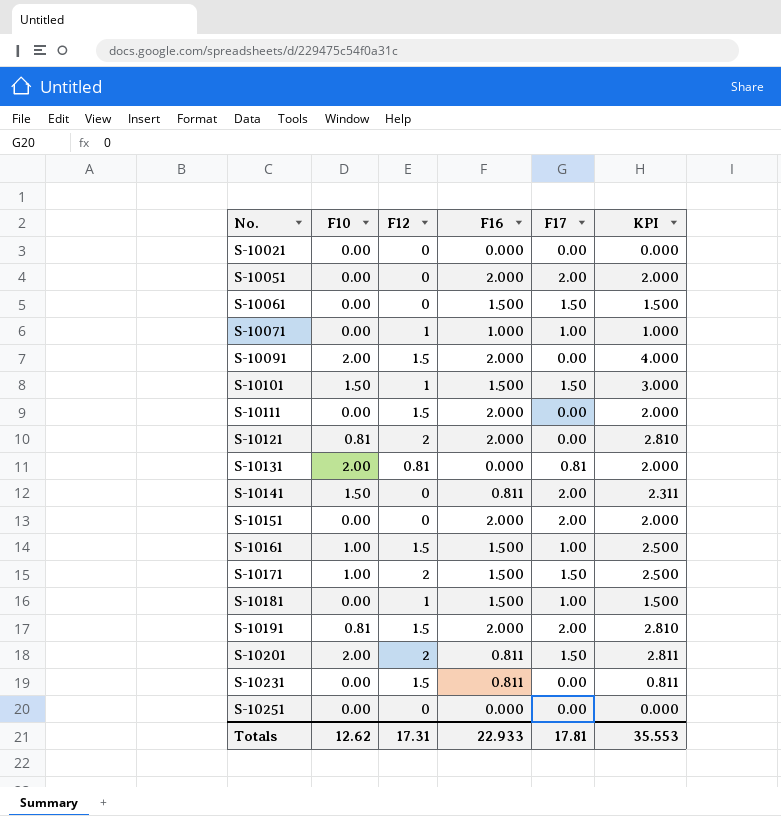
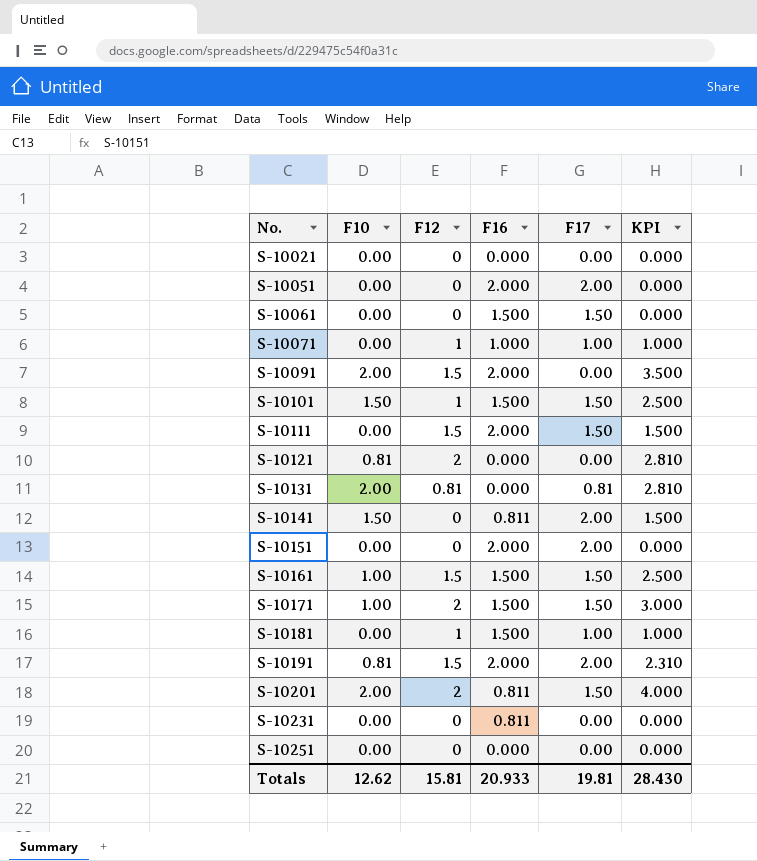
column KPI | formula: [F10] + [F16] -> [F10] + [F12]
S-10111 | F17: 0.00 -> 1.50
S-10121 | F16: 2.000 -> 0.000
S-10161 | F17: 1.00 -> 1.50
S-10231 | F12: 1.5 -> 0
Totals | F12: 17.31 -> 15.81
Totals | F16: 22.933 -> 20.933
Totals | F17: 17.81 -> 19.81
Totals | KPI: 35.553 -> 28.430

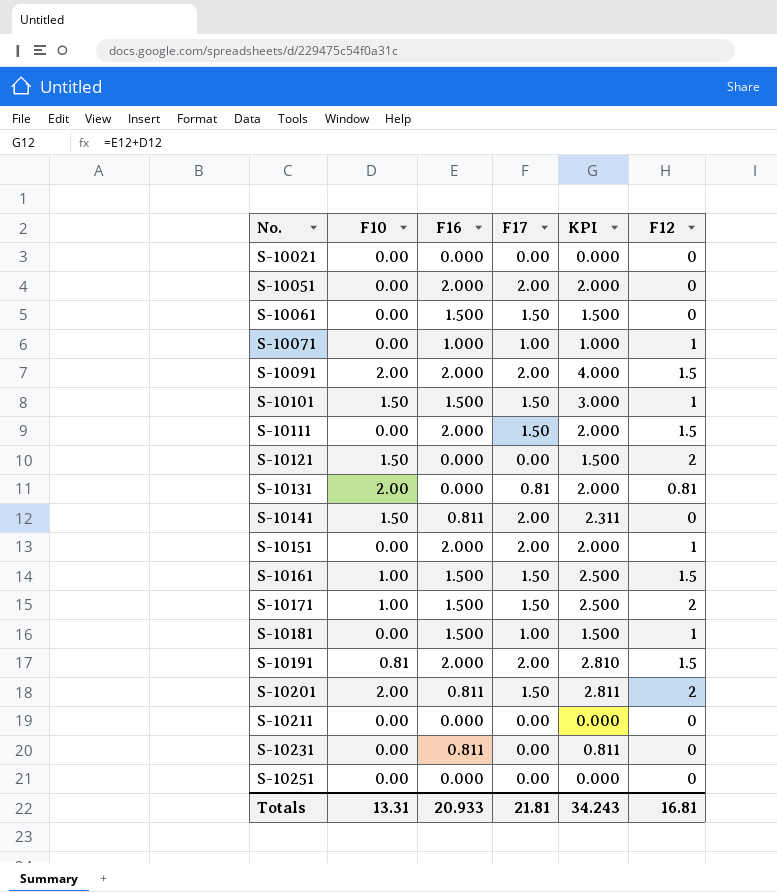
column KPI | formula: [F10] + [F12] -> [F10] + [F16]
column F12 | position: 3 -> 6
S-10091 | F17: 0.00 -> 2.00
S-10121 | F10: 0.81 -> 1.50
S-10151 | F12: 0 -> 1
row S-10211: none -> 0.00 | 0.000 | 0.00 | 0.000 | 0
Totals | F10: 12.62 -> 13.31
Totals | F17: 19.81 -> 21.81
Totals | KPI: 28.430 -> 34.243
Totals | F12: 15.81 -> 16.81

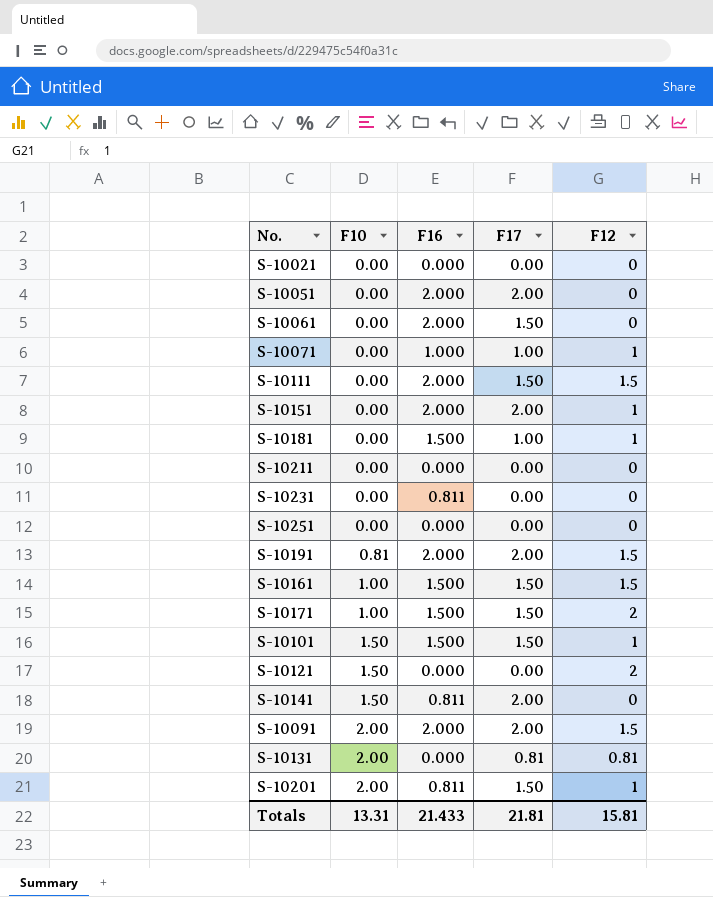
row order: No. ascending -> F10 ascending
column KPI | formula: [F10] + [F16] -> none
S-10061 | F16: 1.500 -> 2.000
S-10201 | F12: 2 -> 1
Totals | F16: 20.933 -> 21.433
Totals | F12: 16.81 -> 15.81

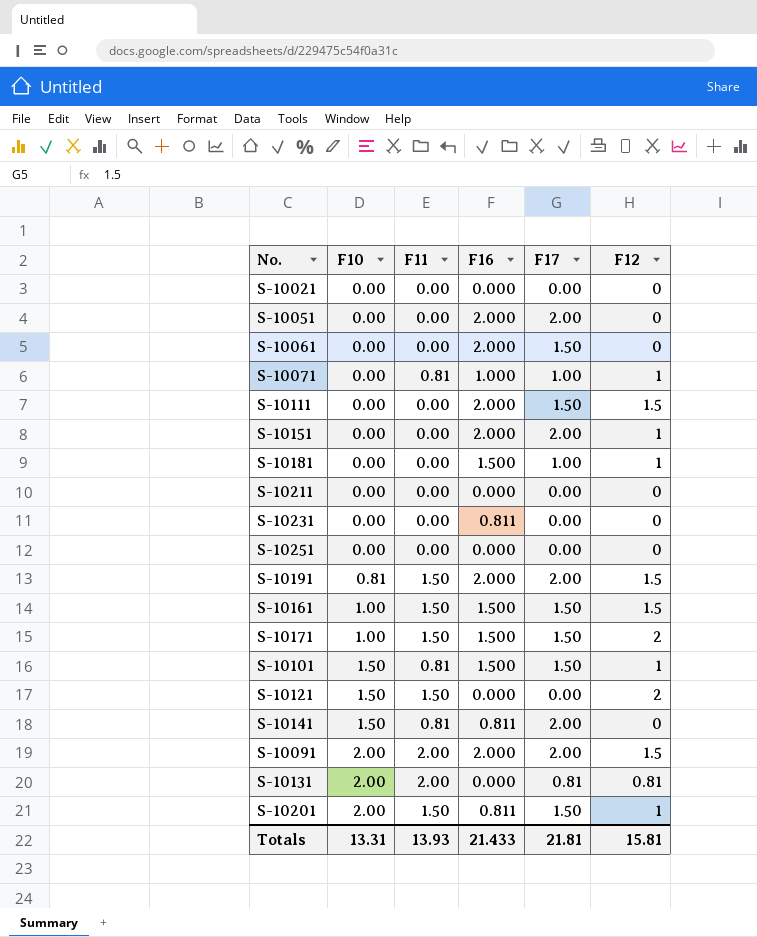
column F11 | position: none -> 3

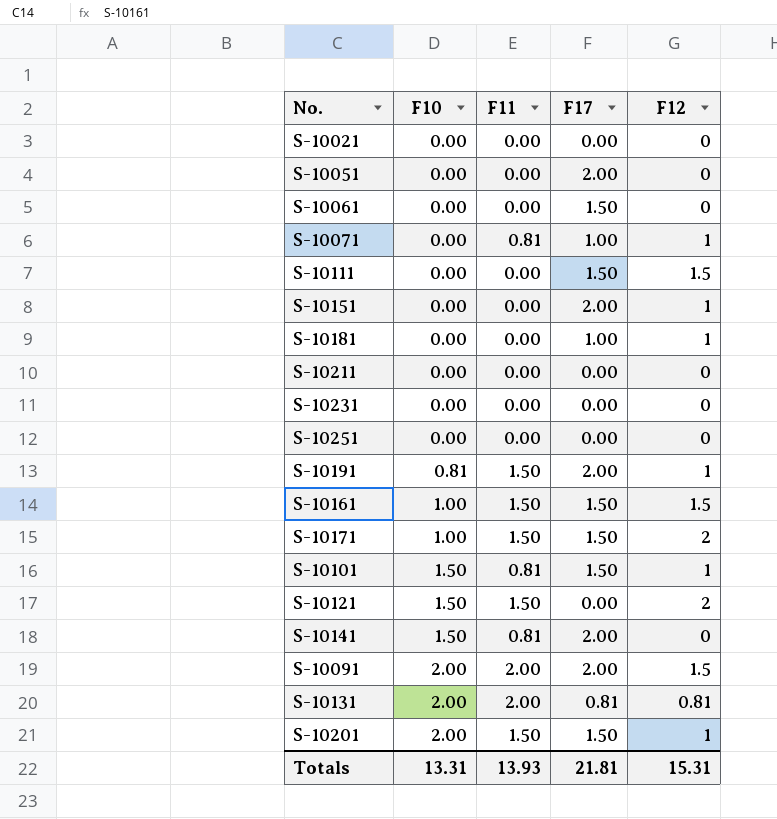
column F16 | position: 4 -> none
S-10191 | F12: 1.5 -> 1
Totals | F12: 15.81 -> 15.31

